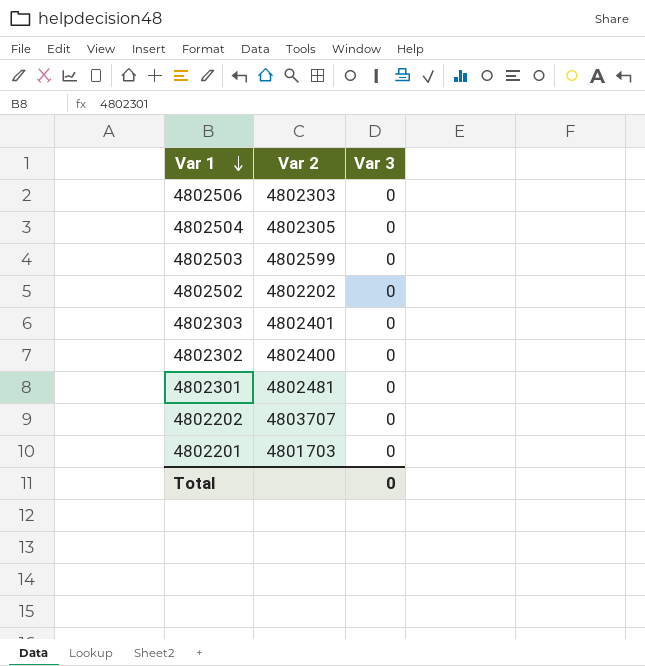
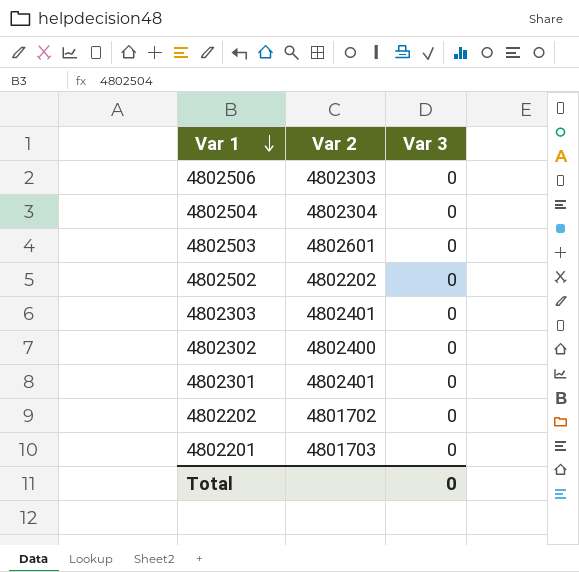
4802504 | Var 2: 4802305 -> 4802304
4802503 | Var 2: 4802599 -> 4802601
4802301 | Var 2: 4802481 -> 4802401
4802202 | Var 2: 4803707 -> 4801702

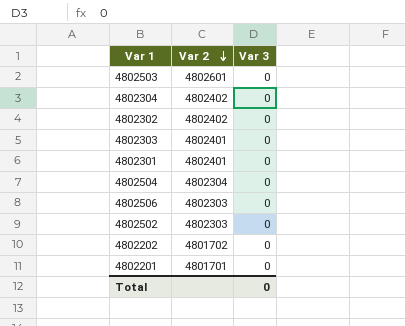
row order: Var 1 descending -> Var 2 descending
row 4802304: none -> 4802402 | 0
4802302 | Var 2: 4802400 -> 4802402
4802502 | Var 2: 4802202 -> 4802303
4802201 | Var 2: 4801703 -> 4801701

